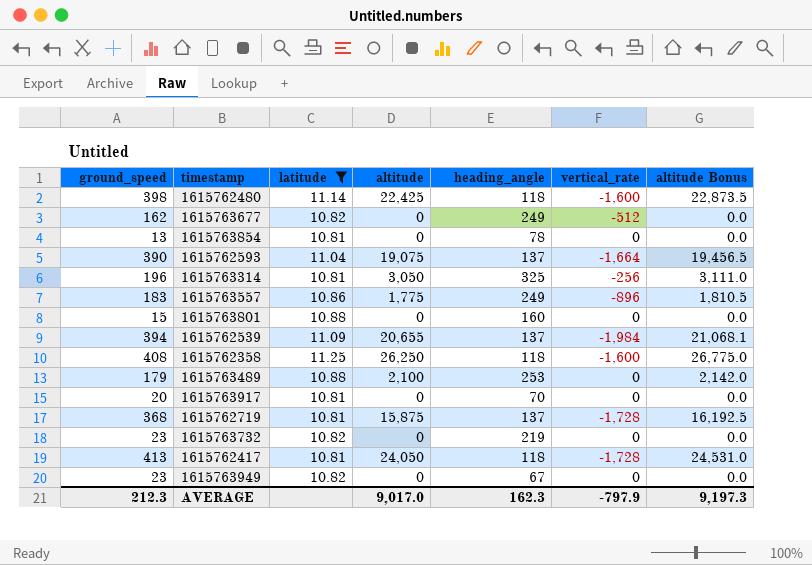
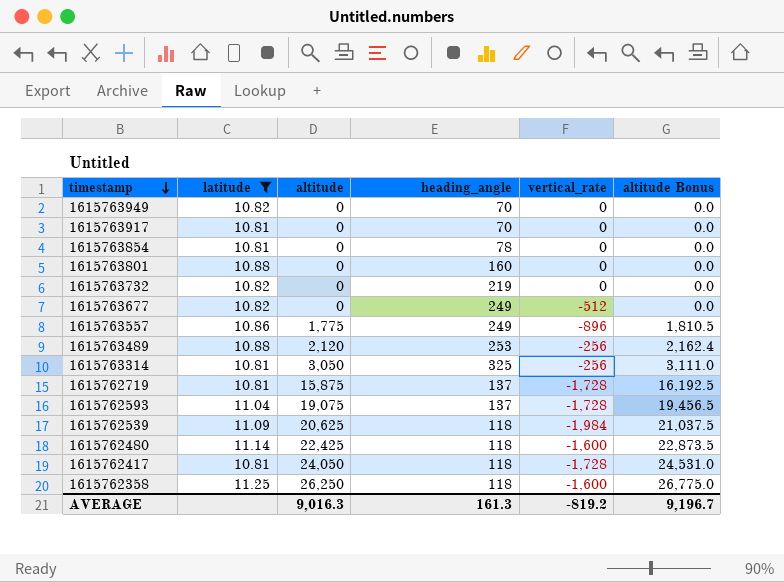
row order: none -> timestamp descending
column ground_speed | position: 1 -> none
1615763949 | heading_angle: 67 -> 70
1615763489 | altitude: 2,100 -> 2,120
1615763489 | vertical_rate: 0 -> -256
1615763489 | altitude Bonus: 2,142.0 -> 2,162.4
1615762593 | vertical_rate: -1,664 -> -1,728
1615762539 | altitude: 20,655 -> 20,625
1615762539 | heading_angle: 137 -> 118
1615762539 | altitude Bonus: 21,068.1 -> 21,037.5
AVERAGE | altitude: 9,017.0 -> 9,016.3
AVERAGE | heading_angle: 162.3 -> 161.3
AVERAGE | vertical_rate: -797.9 -> -819.2
AVERAGE | altitude Bonus: 9,197.3 -> 9,196.7

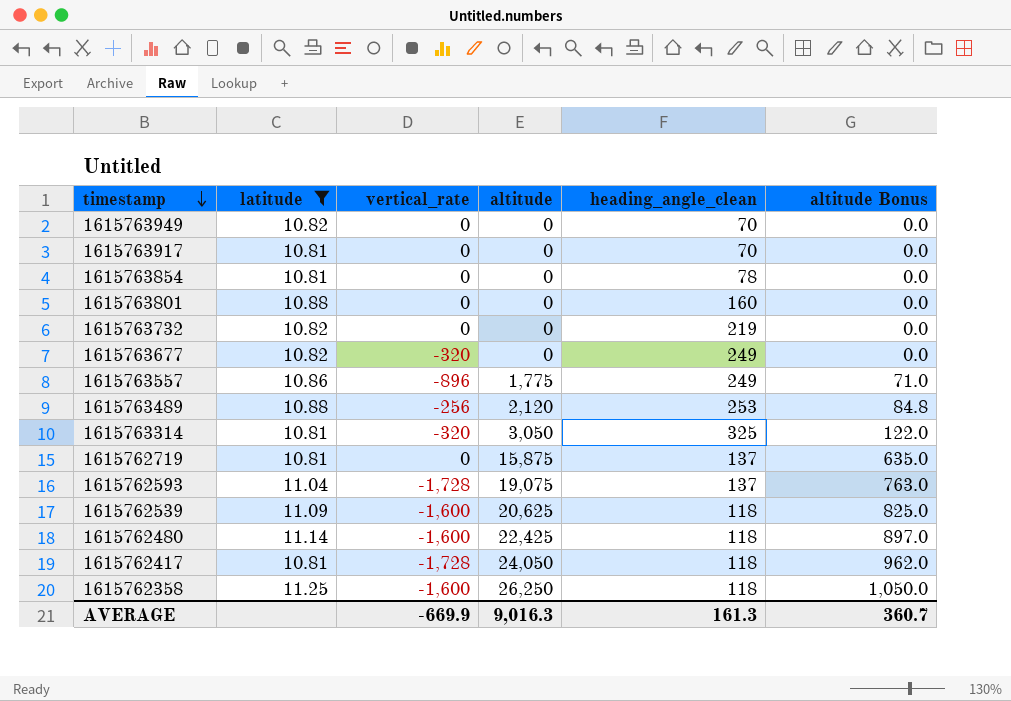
column vertical_rate | position: 5 -> 3
column name: heading_angle -> heading_angle_clean
column altitude Bonus | formula: [altitude] * 1.02 -> [altitude] * 0.04
1615763677 | vertical_rate: -512 -> -320
1615763314 | vertical_rate: -256 -> -320
1615762719 | vertical_rate: -1,728 -> 0
1615762539 | vertical_rate: -1,984 -> -1,600
AVERAGE | vertical_rate: -819.2 -> -669.9
AVERAGE | altitude Bonus: 9,196.7 -> 360.7

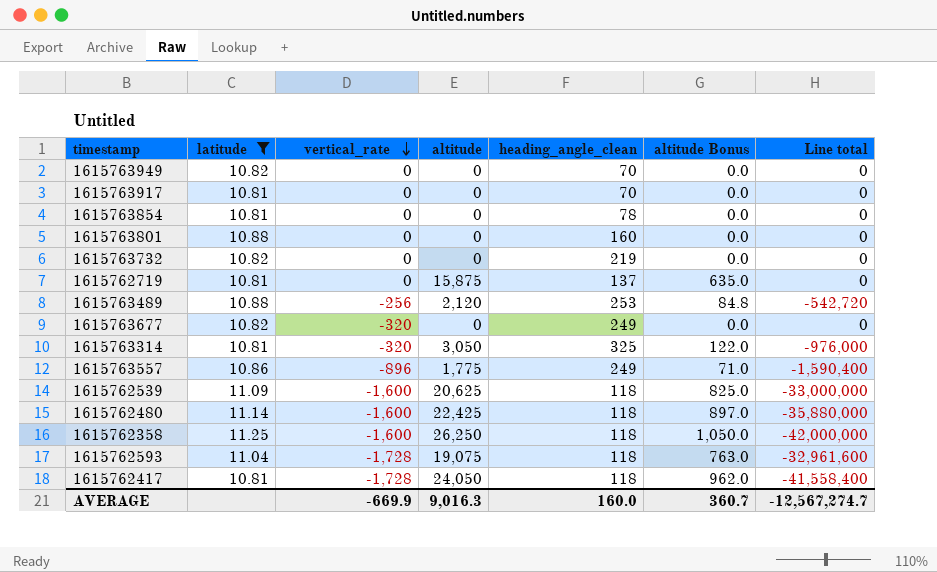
row order: timestamp descending -> vertical_rate descending
column Line total | formula: none -> [vertical_rate] * [altitude]
1615762593 | heading_angle_clean: 137 -> 118
AVERAGE | heading_angle_clean: 161.3 -> 160.0

